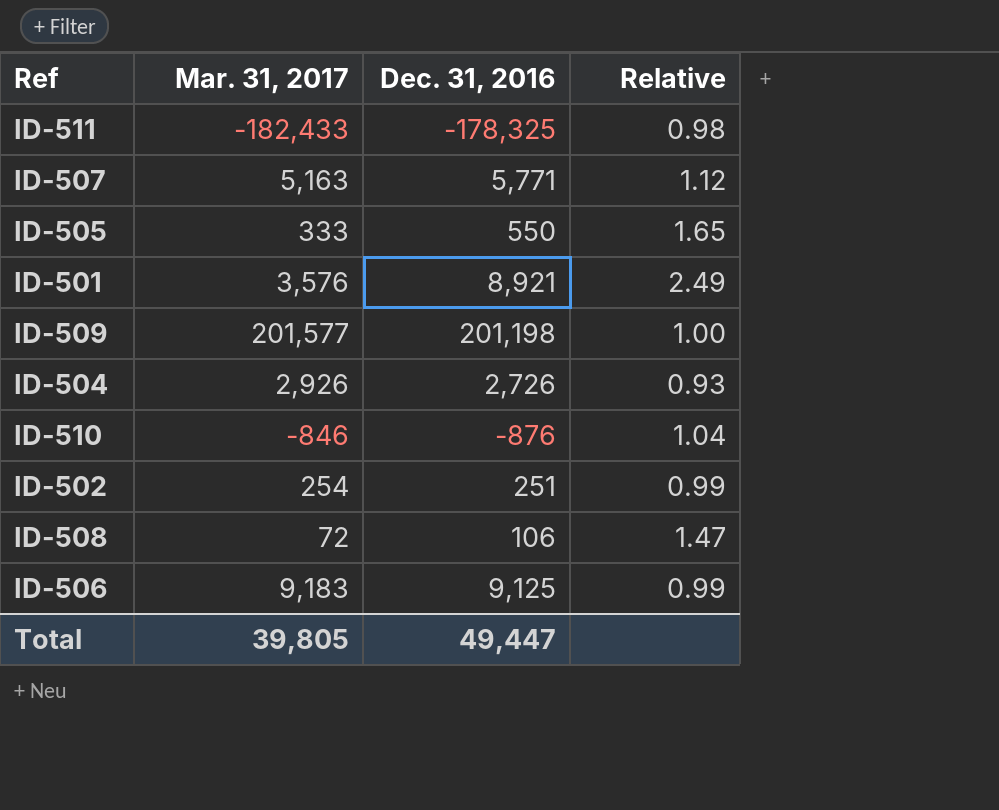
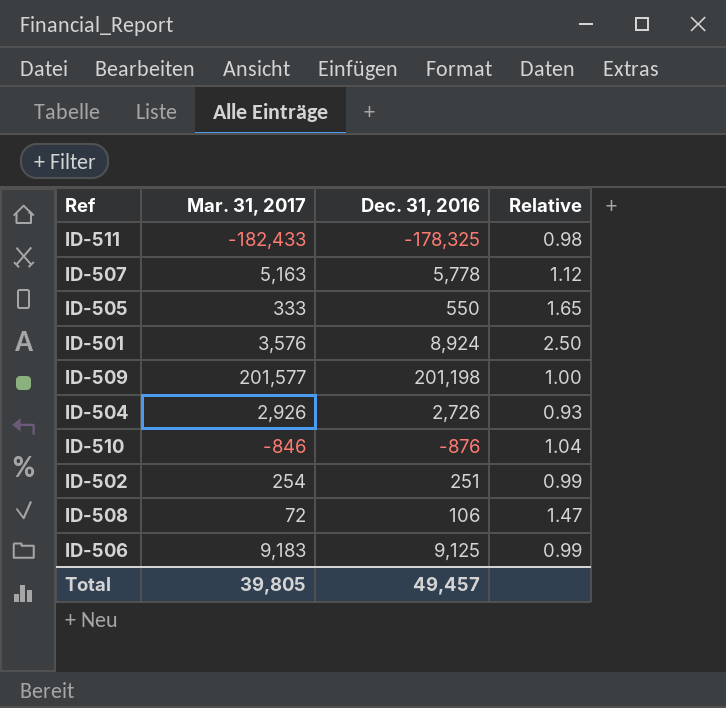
ID-507 | Dec. 31, 2016: 5,771 -> 5,778
ID-501 | Dec. 31, 2016: 8,921 -> 8,924
ID-501 | Relative: 2.49 -> 2.50
Total | Dec. 31, 2016: 49,447 -> 49,457

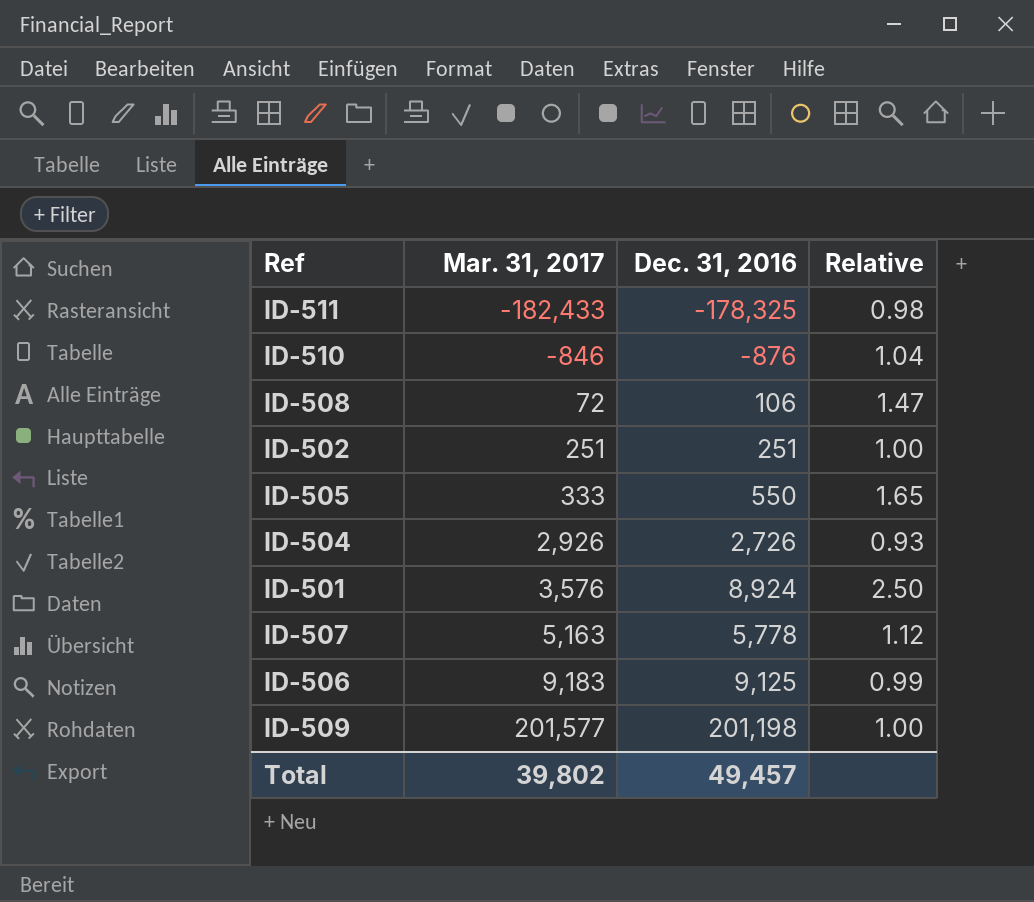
row order: none -> Mar. 31, 2017 ascending
ID-502 | Mar. 31, 2017: 254 -> 251
ID-502 | Relative: 0.99 -> 1.00
Total | Mar. 31, 2017: 39,805 -> 39,802

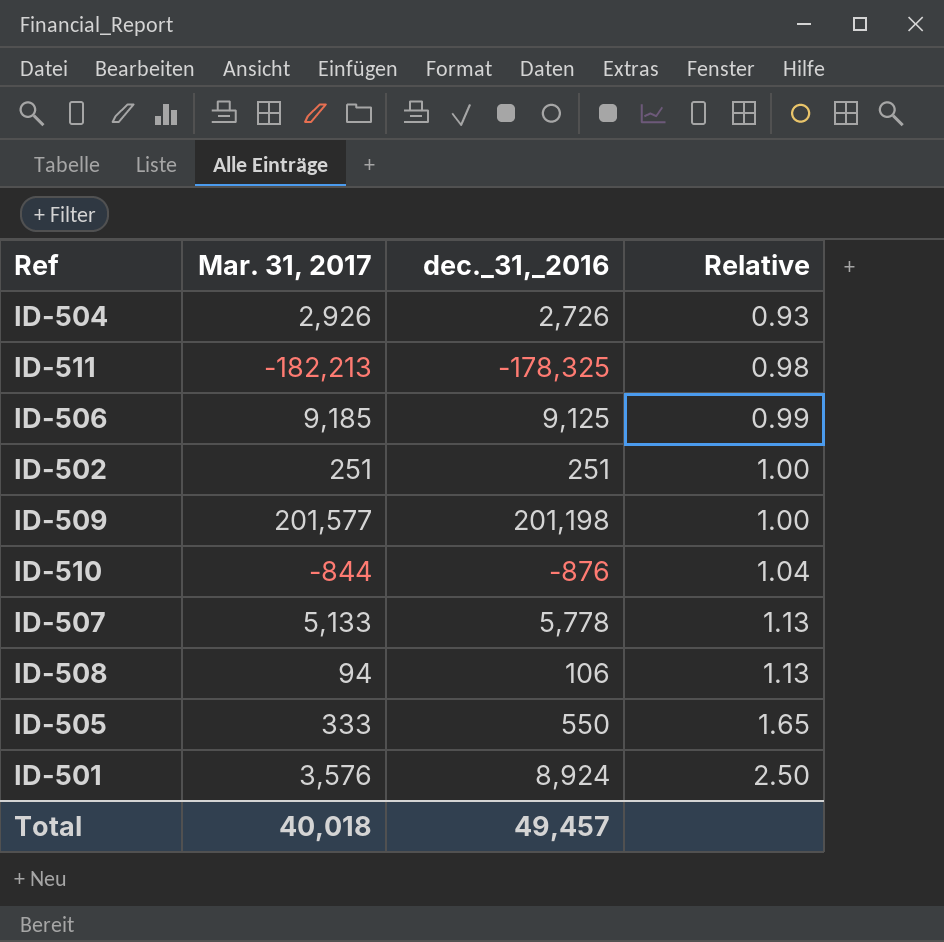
row order: Mar. 31, 2017 ascending -> Relative ascending
column name: Dec. 31, 2016 -> dec._31,_2016
ID-511 | Mar. 31, 2017: -182,433 -> -182,213
ID-506 | Mar. 31, 2017: 9,183 -> 9,185
ID-510 | Mar. 31, 2017: -846 -> -844
ID-507 | Mar. 31, 2017: 5,163 -> 5,133
ID-507 | Relative: 1.12 -> 1.13
ID-508 | Mar. 31, 2017: 72 -> 94
ID-508 | Relative: 1.47 -> 1.13
Total | Mar. 31, 2017: 39,802 -> 40,018

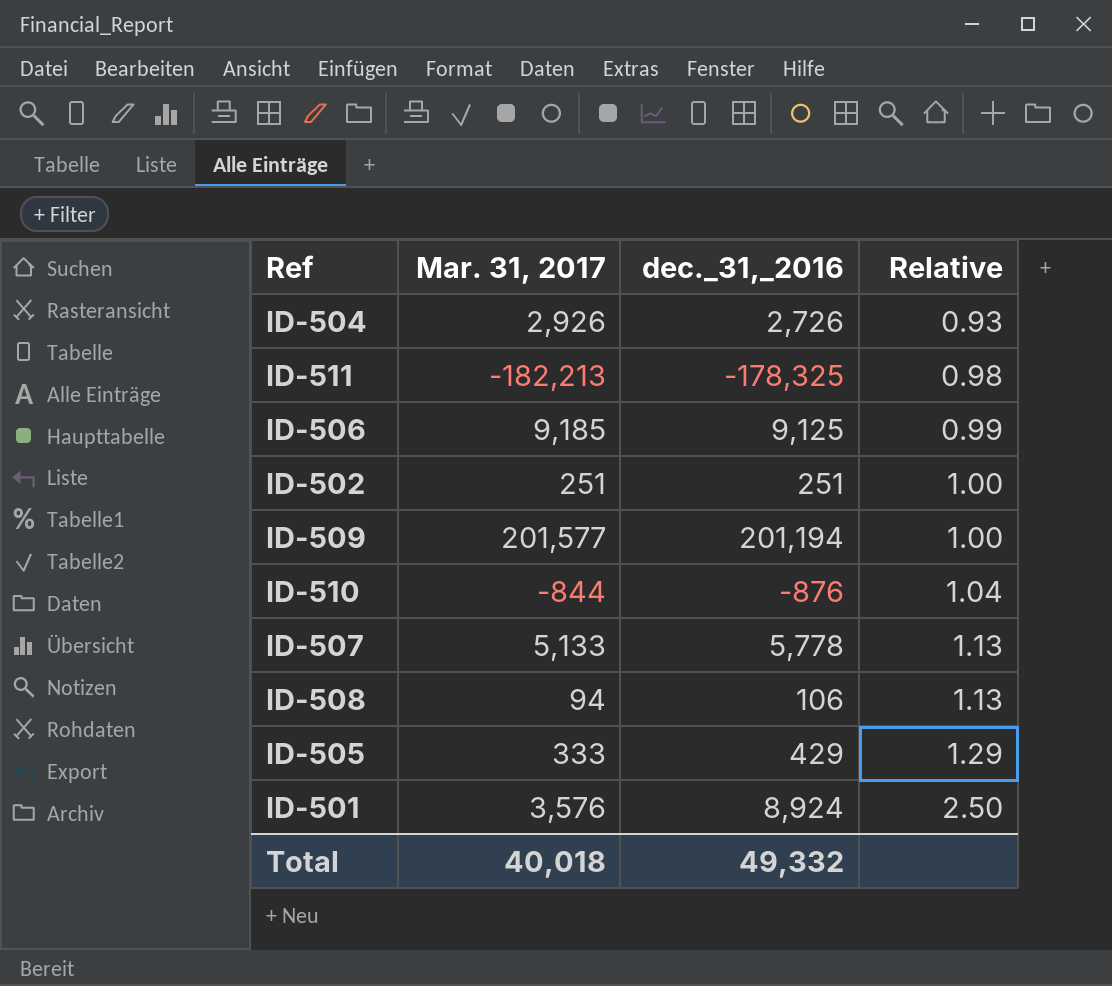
ID-509 | dec._31,_2016: 201,198 -> 201,194
ID-505 | dec._31,_2016: 550 -> 429
ID-505 | Relative: 1.65 -> 1.29
Total | dec._31,_2016: 49,457 -> 49,332

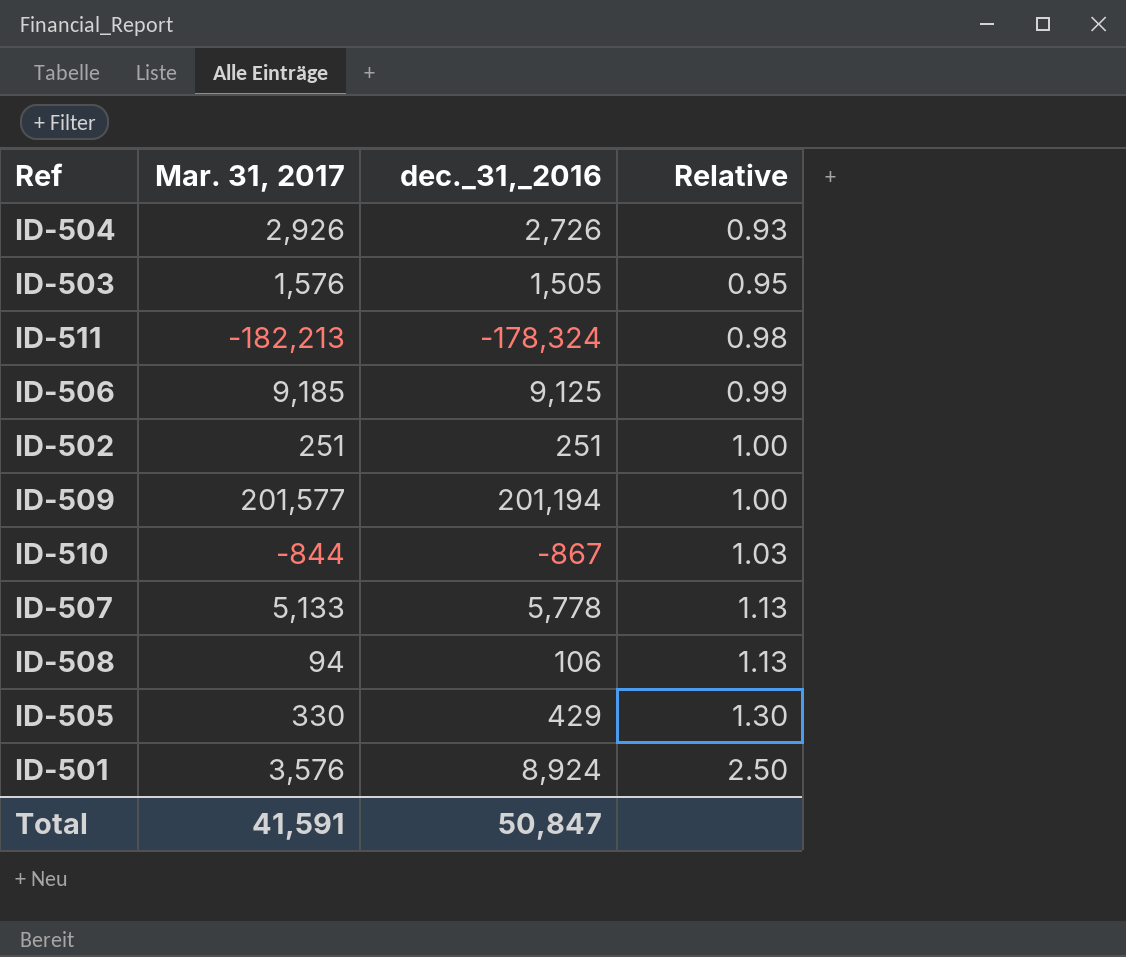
row ID-503: none -> 1,576 | 1,505 | 0.95
ID-511 | dec._31,_2016: -178,325 -> -178,324
ID-510 | dec._31,_2016: -876 -> -867
ID-510 | Relative: 1.04 -> 1.03
ID-505 | Mar. 31, 2017: 333 -> 330
ID-505 | Relative: 1.29 -> 1.30
Total | Mar. 31, 2017: 40,018 -> 41,591
Total | dec._31,_2016: 49,332 -> 50,847

